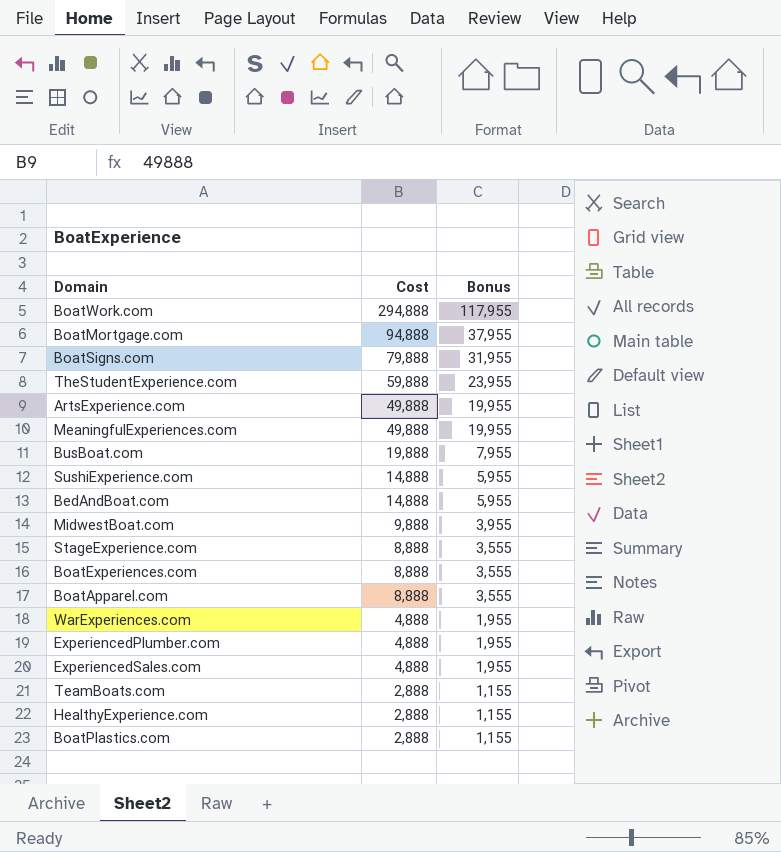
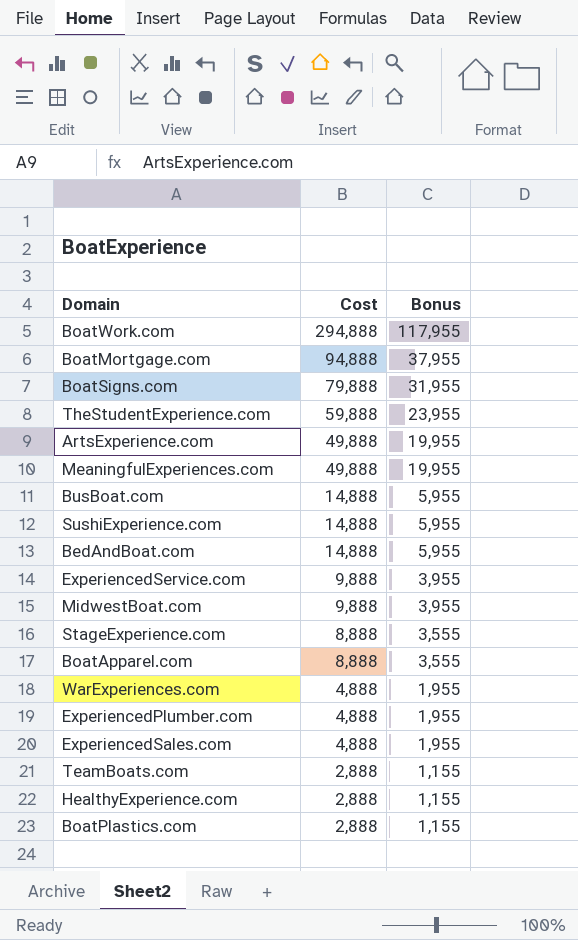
row BoatExperiences.com: 8,888 | 3,555 -> none
BusBoat.com | Cost: 19,888 -> 14,888
BusBoat.com | Bonus: 7,955 -> 5,955
row ExperiencedService.com: none -> 9,888 | 3,955

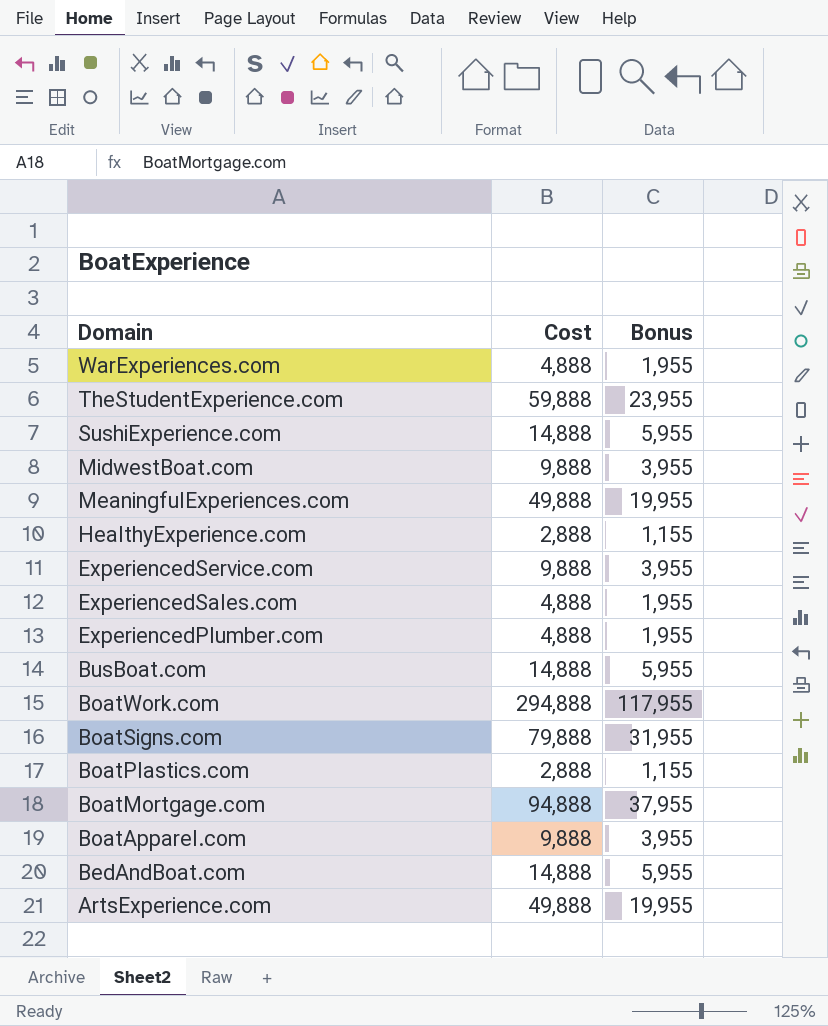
row order: Cost descending -> Domain descending
row StageExperience.com: 8,888 | 3,555 -> none
row TeamBoats.com: 2,888 | 1,155 -> none
BoatApparel.com | Cost: 8,888 -> 9,888
BoatApparel.com | Bonus: 3,555 -> 3,955

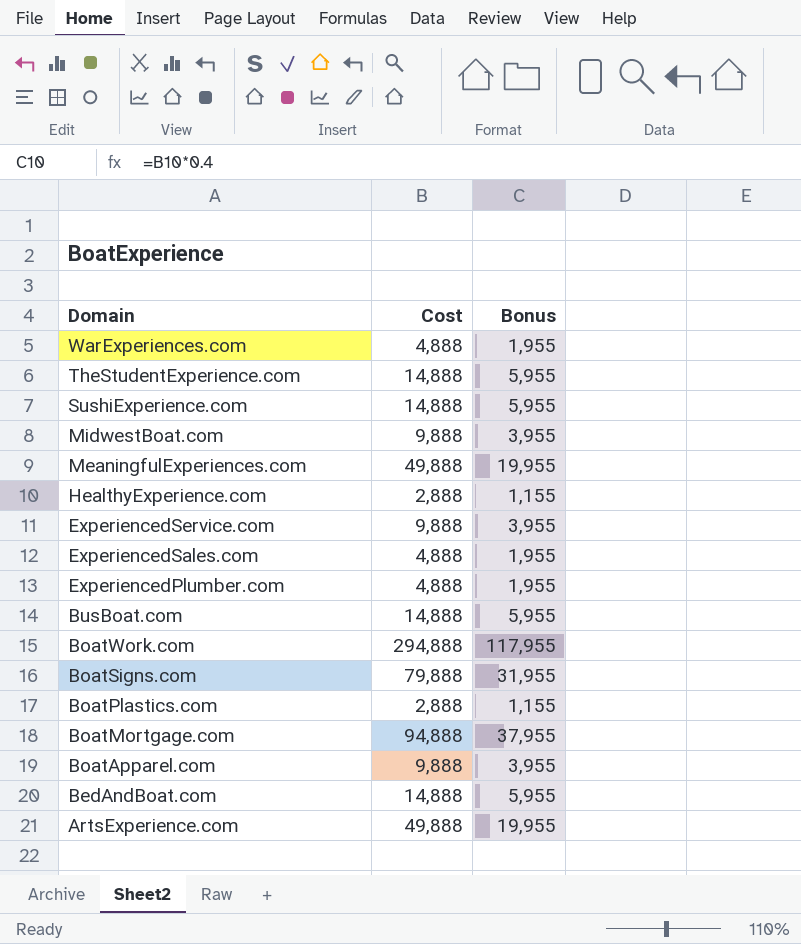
TheStudentExperience.com | Cost: 59,888 -> 14,888
TheStudentExperience.com | Bonus: 23,955 -> 5,955

